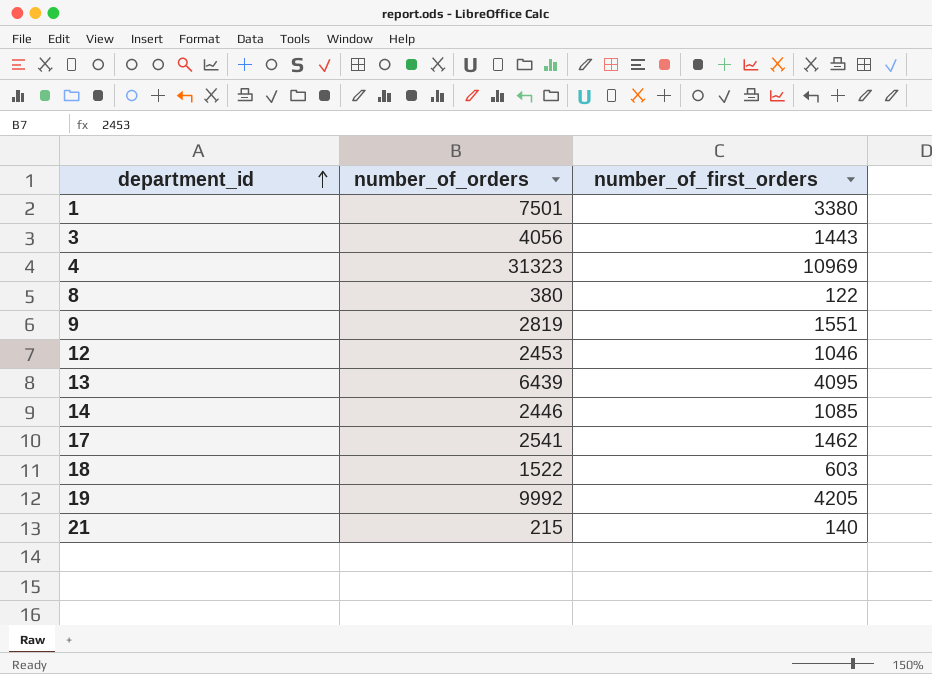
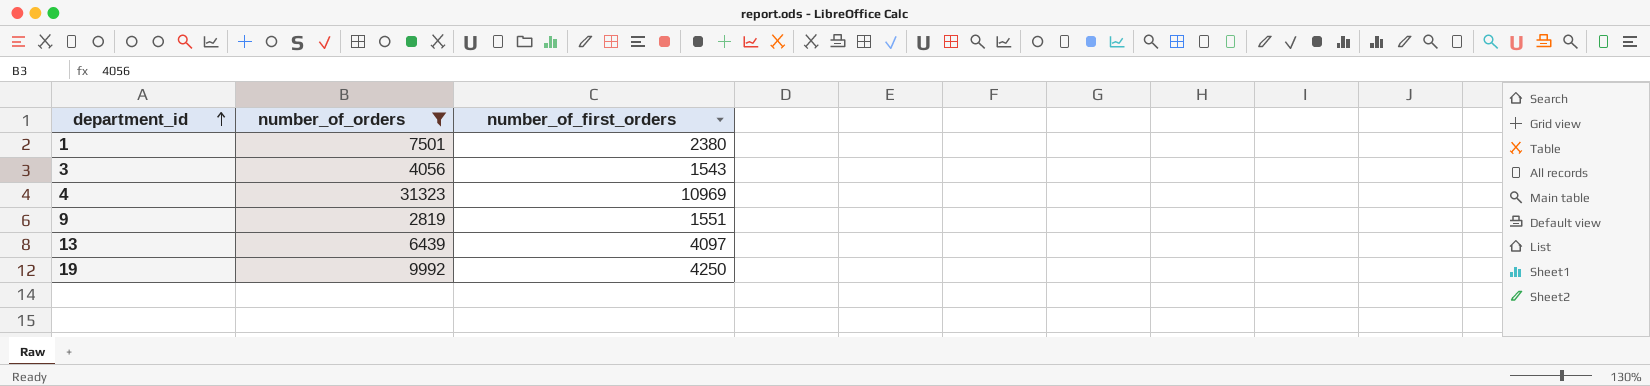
filter: none -> number_of_orders >= 2819
1 | number_of_first_orders: 3380 -> 2380
3 | number_of_first_orders: 1443 -> 1543
13 | number_of_first_orders: 4095 -> 4097
19 | number_of_first_orders: 4205 -> 4250

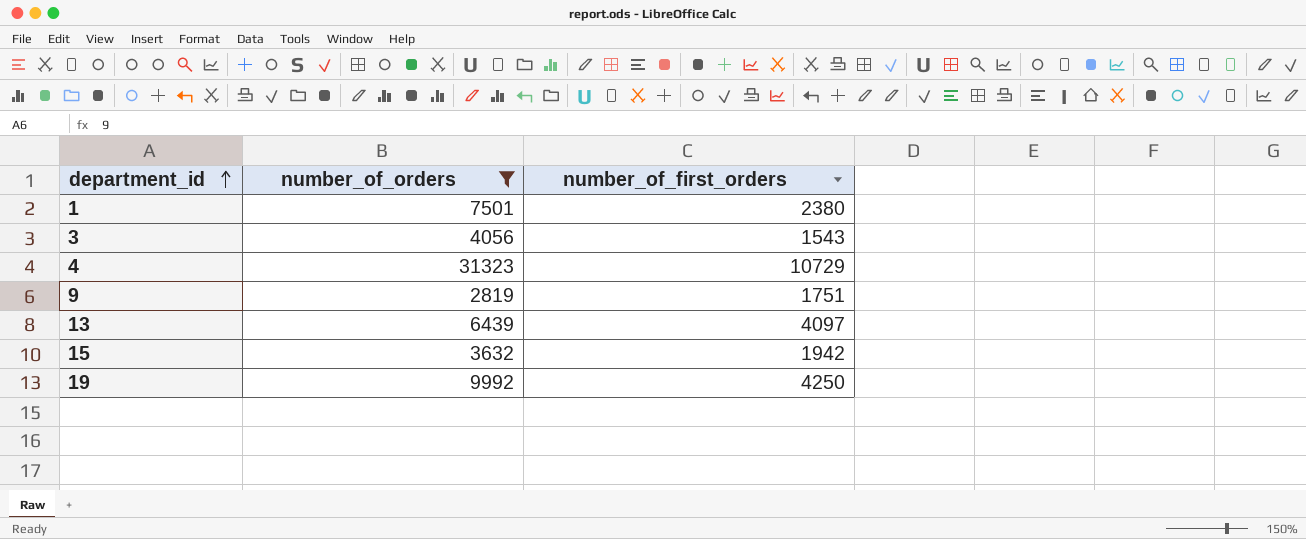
4 | number_of_first_orders: 10969 -> 10729
9 | number_of_first_orders: 1551 -> 1751
row 15: none -> 3632 | 1942

